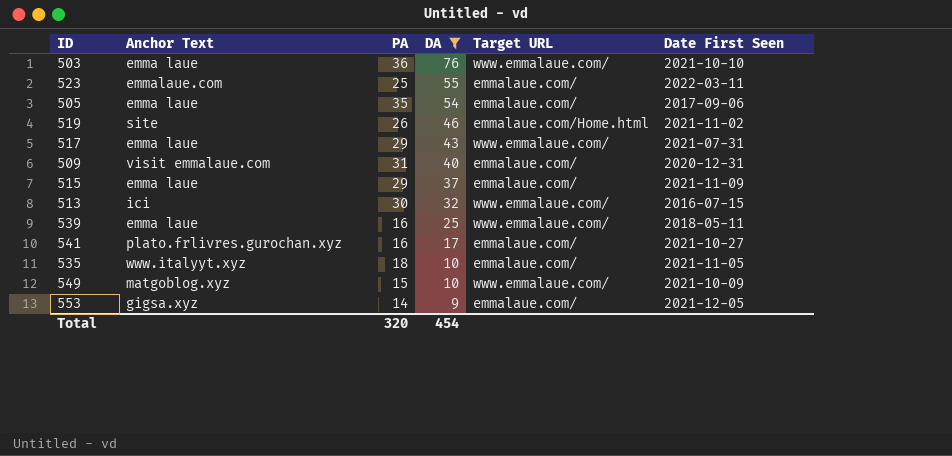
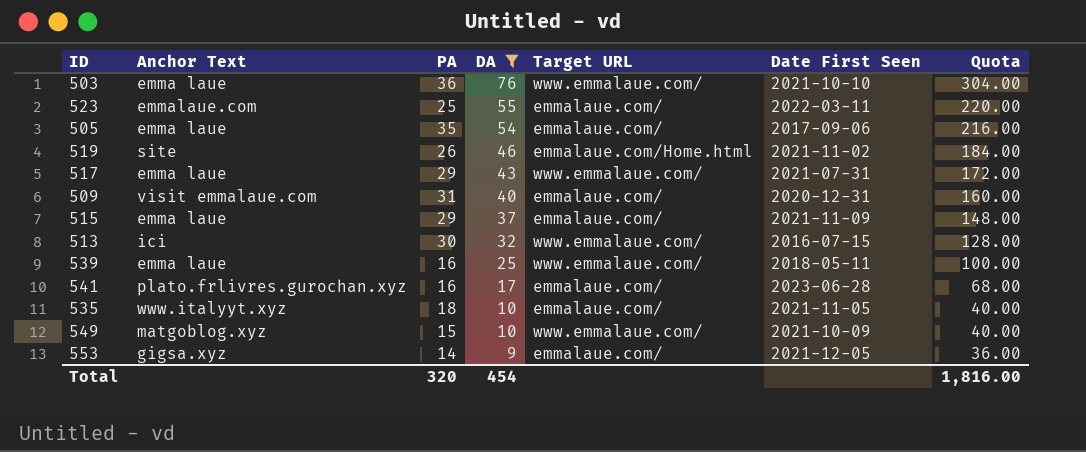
column Quota | formula: none -> [DA] * 4
541 | Date First Seen: 2021-10-27 -> 2023-06-28

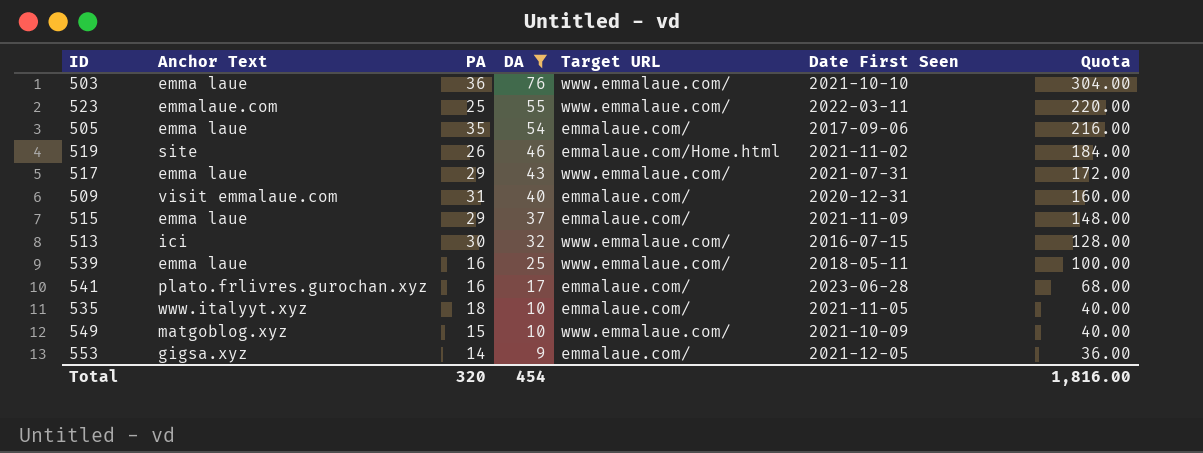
523 | Target URL: emmalaue.com/ -> www.emmalaue.com/

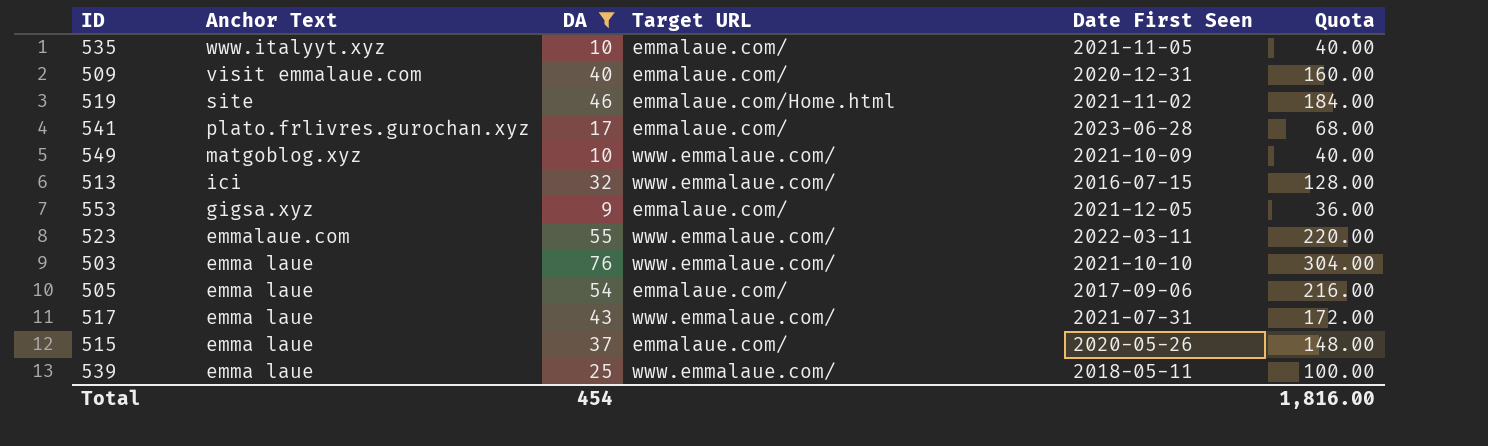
row order: DA descending -> Anchor Text descending
column PA | position: 3 -> none
515 | Date First Seen: 2021-11-09 -> 2020-05-26

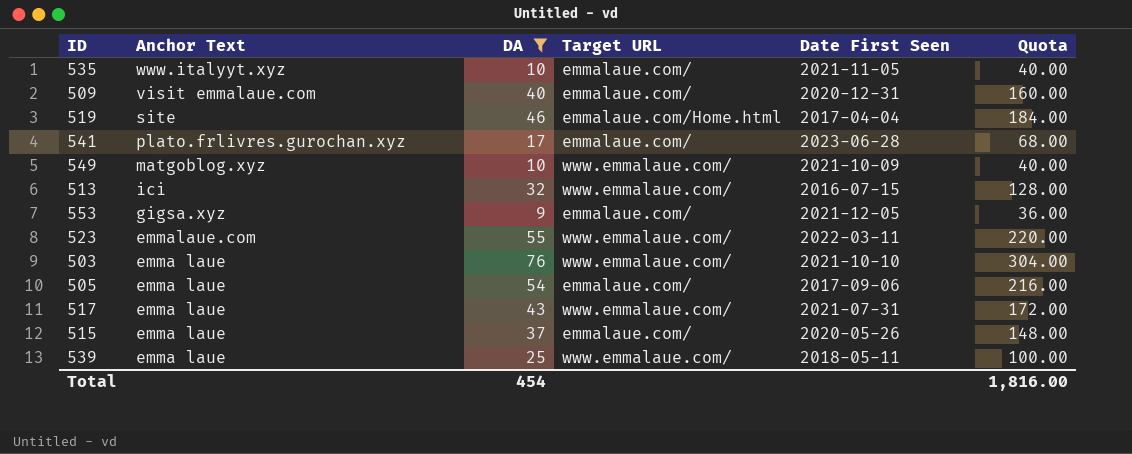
519 | Date First Seen: 2021-11-02 -> 2017-04-04

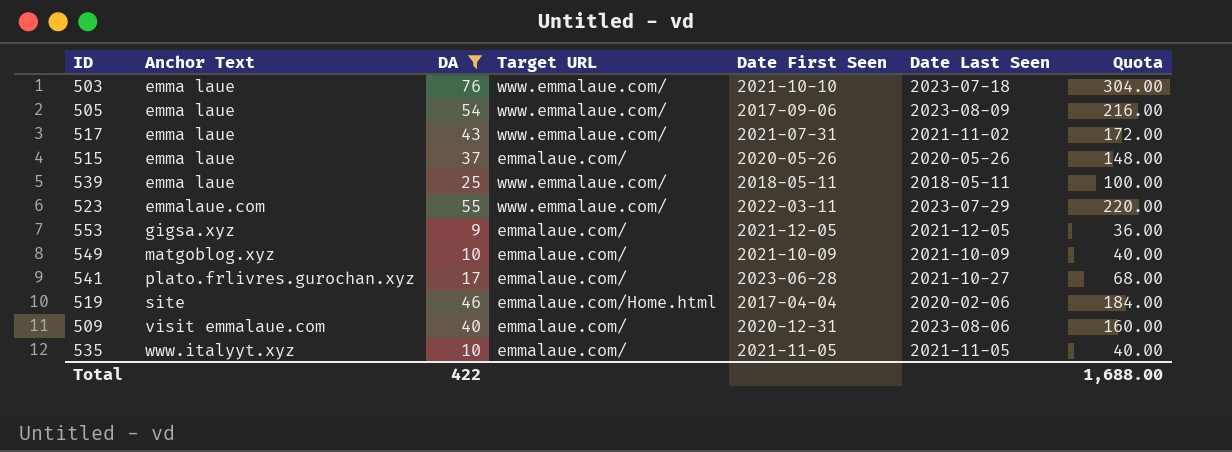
row order: Anchor Text descending -> Anchor Text ascending
column Date Last Seen | position: none -> 6
row 513: ici | 32 | www.emmalaue.com/ | 2016-07-15 | 128.00 -> none
505 | Target URL: emmalaue.com/ -> www.emmalaue.com/
549 | Target URL: www.emmalaue.com/ -> emmalaue.com/
Total | DA: 454 -> 422
Total | Quota: 1,816.00 -> 1,688.00

